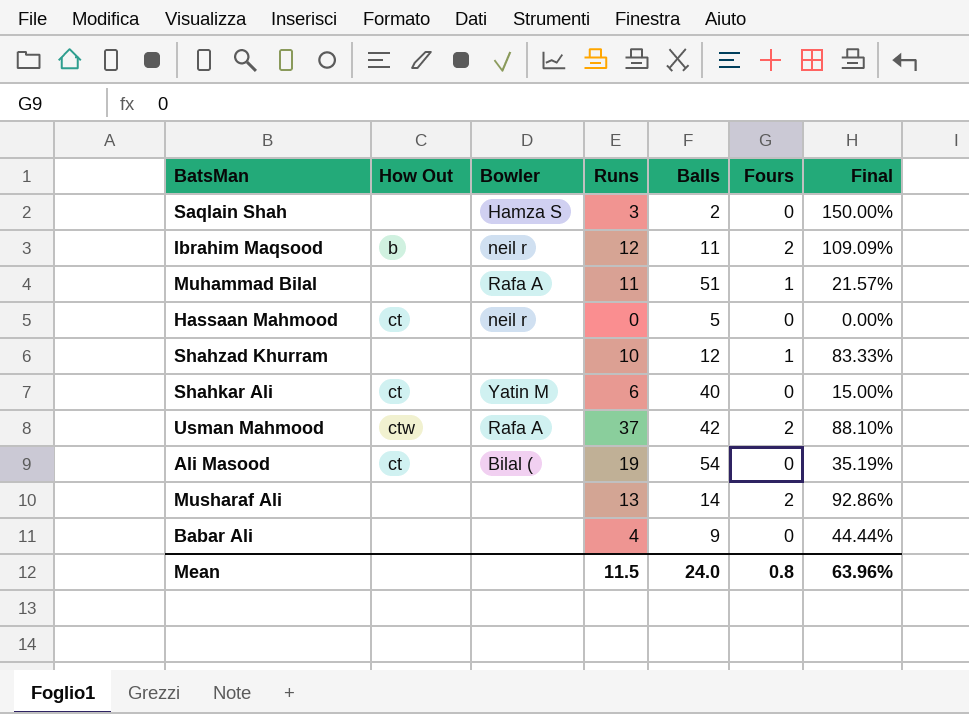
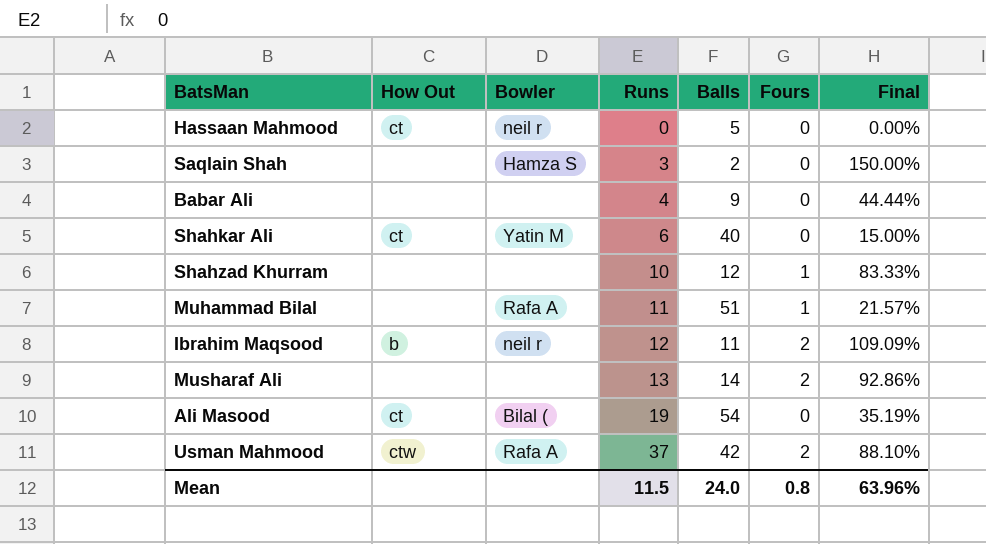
row order: none -> Runs ascending

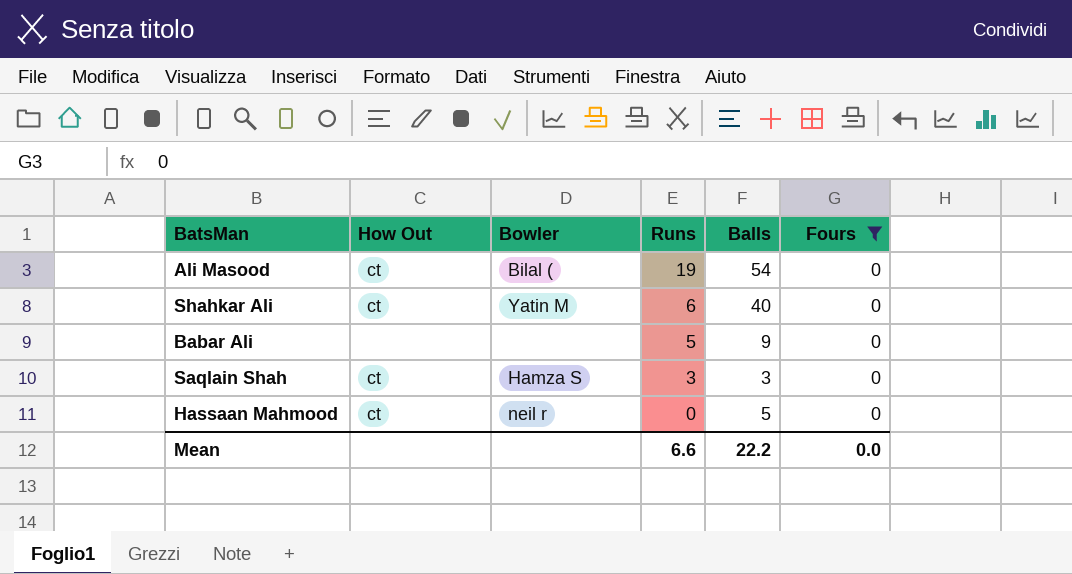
filter: none -> Fours = 0
row order: Runs ascending -> Runs descending
column Final | formula: [Runs] / [Balls] -> none
Babar Ali | Runs: 4 -> 5
Saqlain Shah | How Out: none -> ct
Saqlain Shah | Balls: 2 -> 3
Mean | Runs: 11.5 -> 6.6
Mean | Balls: 24.0 -> 22.2
Mean | Fours: 0.8 -> 0.0

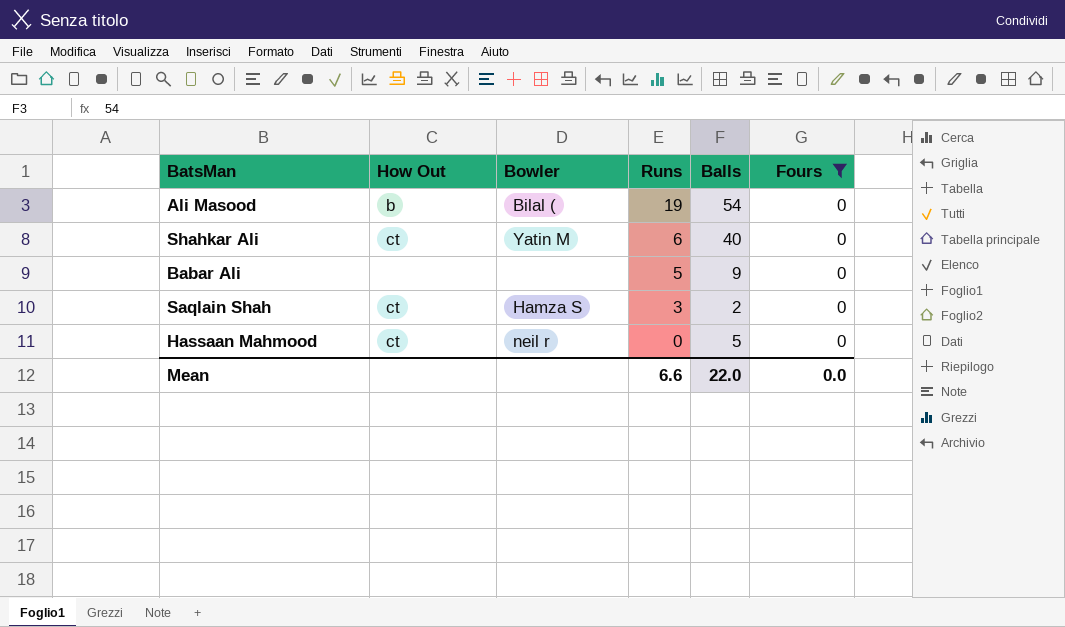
Ali Masood | How Out: ct -> b
Saqlain Shah | Balls: 3 -> 2
Mean | Balls: 22.2 -> 22.0

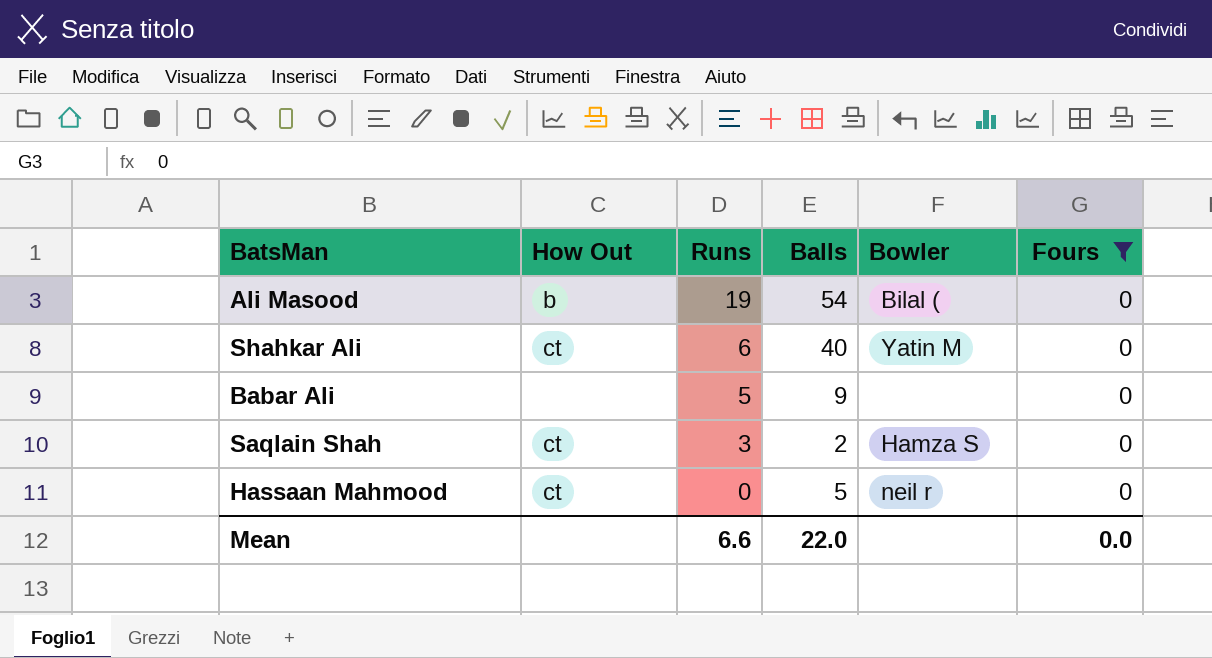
column Bowler | position: 3 -> 5

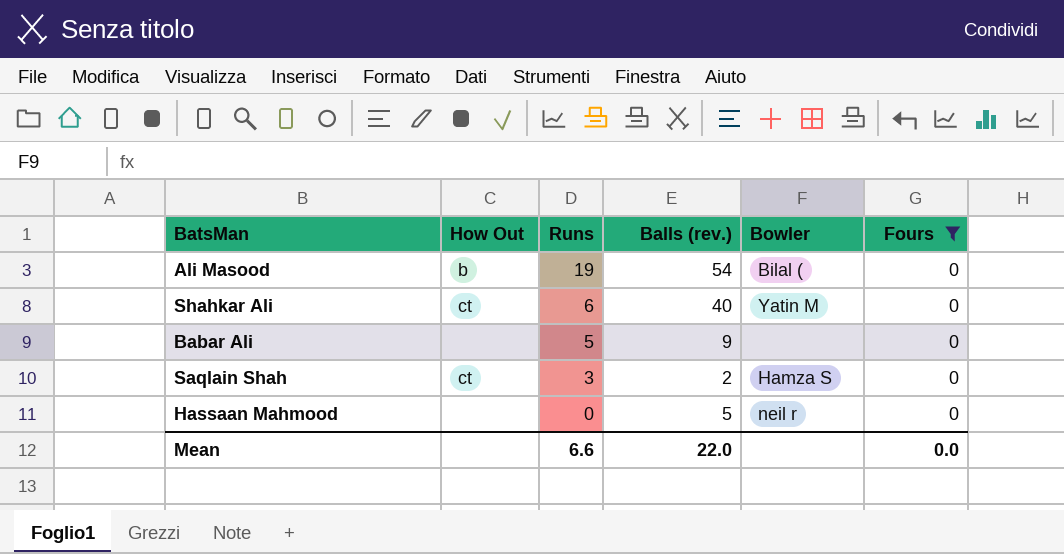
column name: Balls -> Balls (rev.)
Hassaan Mahmood | How Out: ct -> none

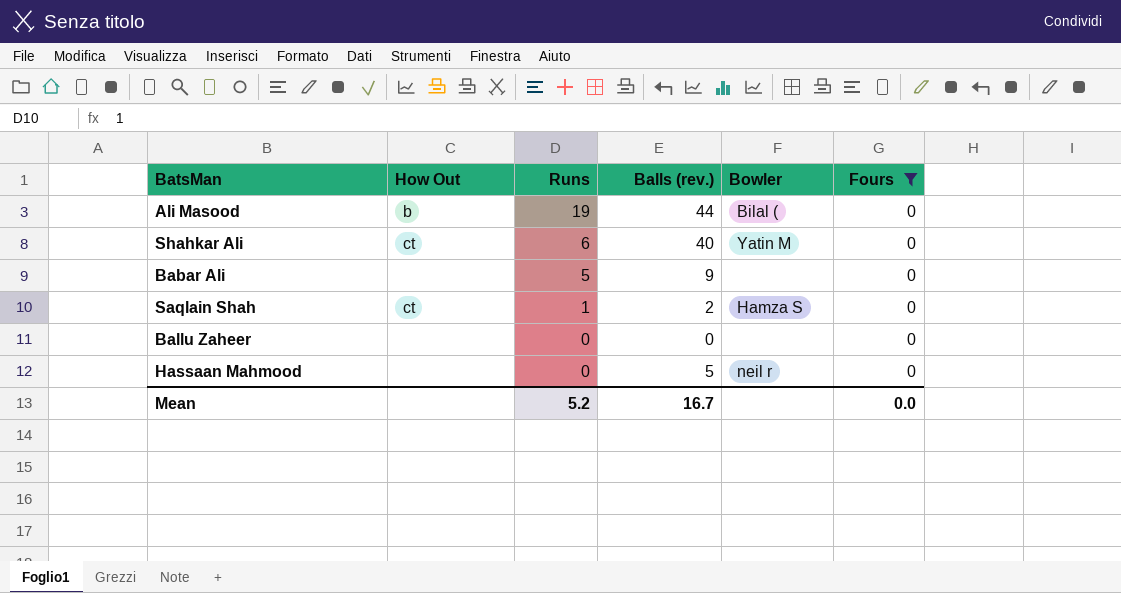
Ali Masood | Balls (rev.): 54 -> 44
Saqlain Shah | Runs: 3 -> 1
row Ballu Zaheer: none -> none | 0 | 0 | none | 0
Mean | Runs: 6.6 -> 5.2
Mean | Balls (rev.): 22.0 -> 16.7

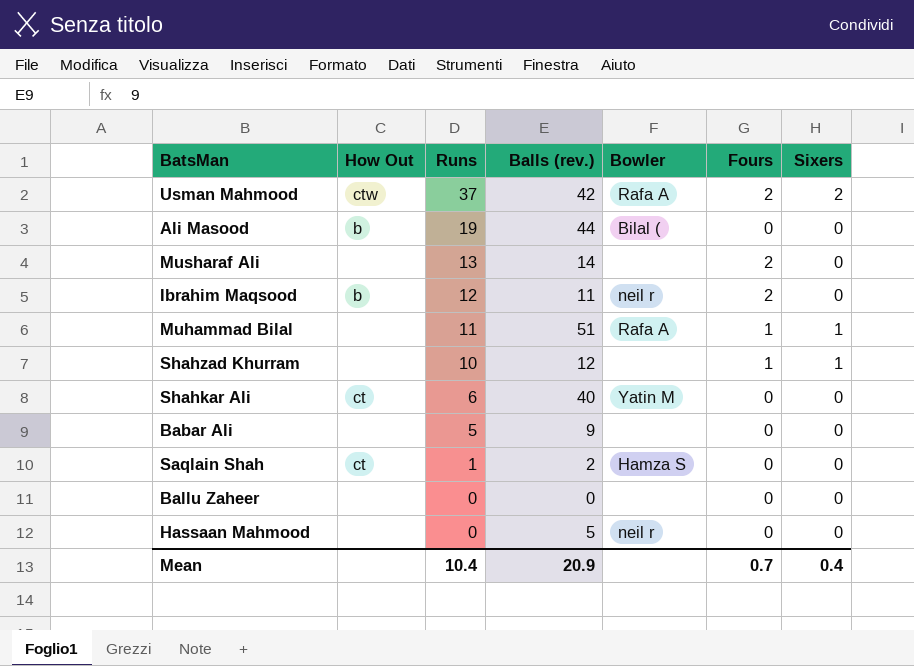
filter: Fours = 0 -> none
column Sixers | position: none -> 7
Mean | Runs: 5.2 -> 10.4
Mean | Balls (rev.): 16.7 -> 20.9
Mean | Fours: 0.0 -> 0.7

